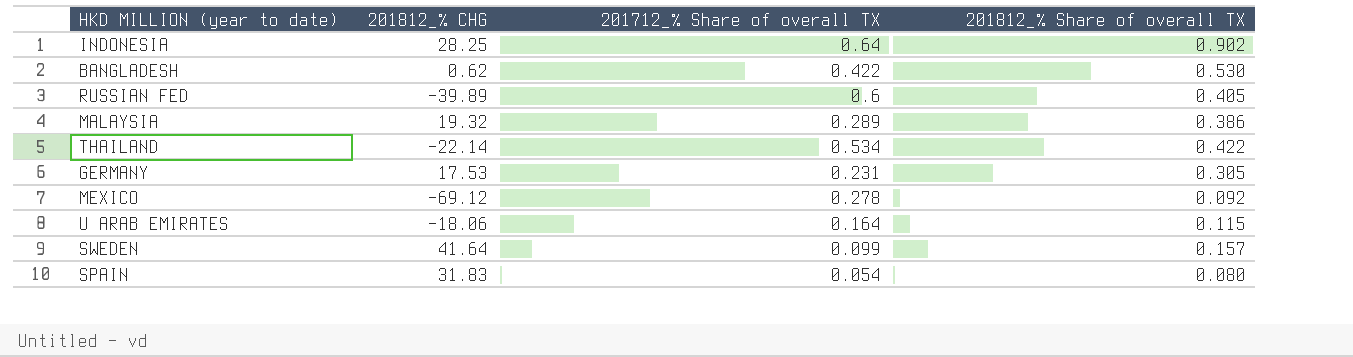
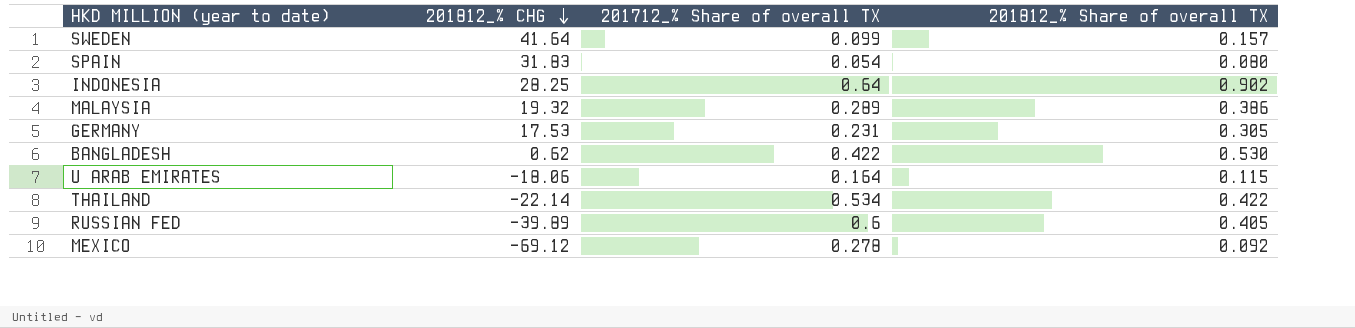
row order: none -> 201812_% CHG descending

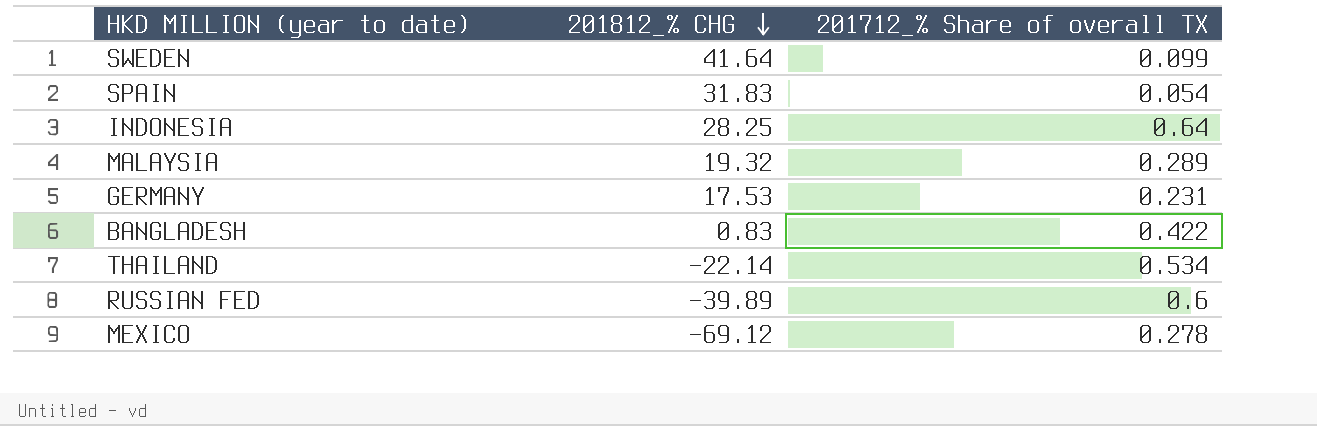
column 201812_% Share of overall TX | position: 4 -> none
row U ARAB EMIRATES: -18.06 | 0.164 | 0.115 -> none
BANGLADESH | 201812_% CHG: 0.62 -> 0.83

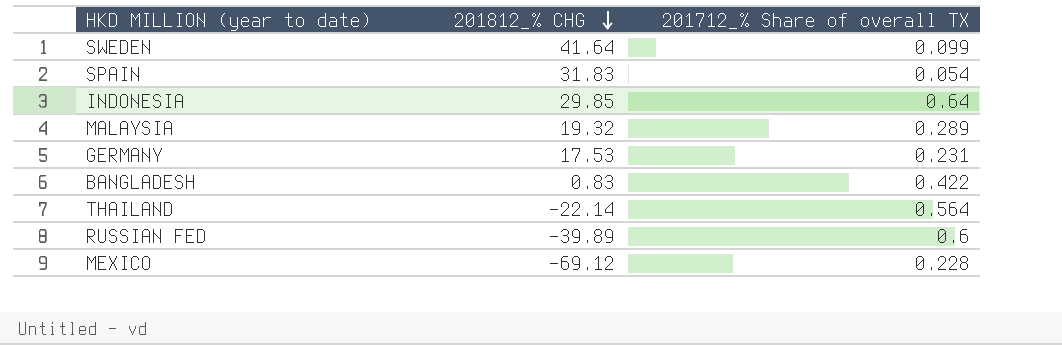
INDONESIA | 201812_% CHG: 28.25 -> 29.85
THAILAND | 201712_% Share of overall TX: 0.534 -> 0.564
MEXICO | 201712_% Share of overall TX: 0.278 -> 0.228

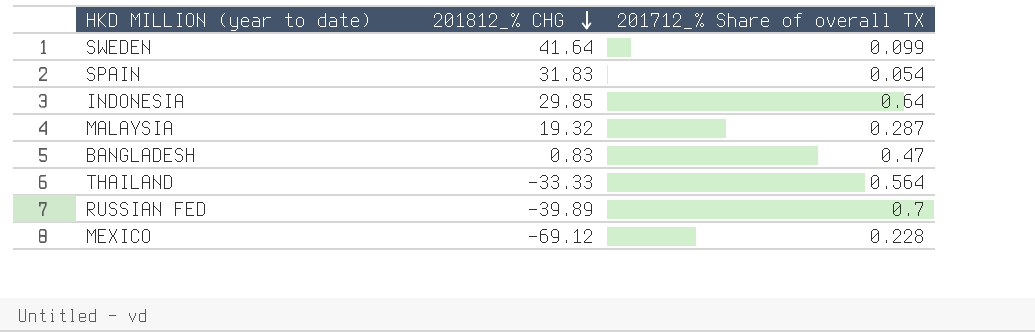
row GERMANY: 17.53 | 0.231 -> none
MALAYSIA | 201712_% Share of overall TX: 0.289 -> 0.287
BANGLADESH | 201712_% Share of overall TX: 0.422 -> 0.47
THAILAND | 201812_% CHG: -22.14 -> -33.33
RUSSIAN FED | 201712_% Share of overall TX: 0.6 -> 0.7

